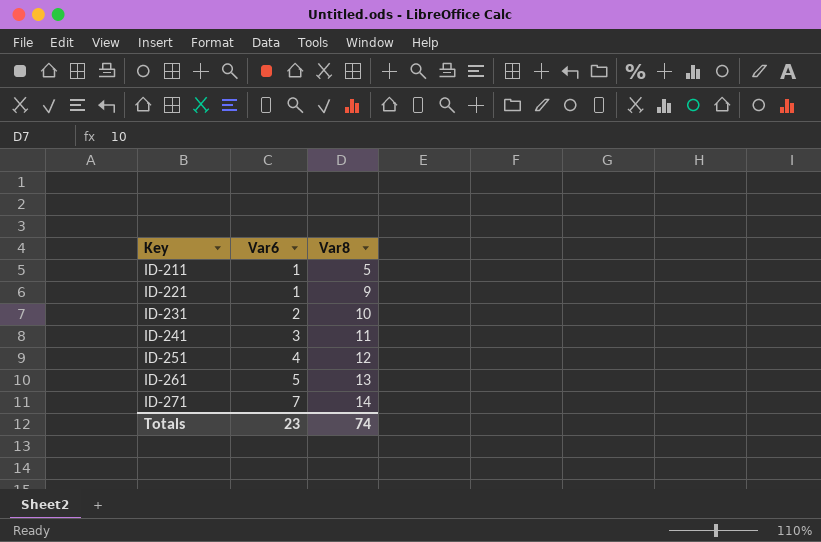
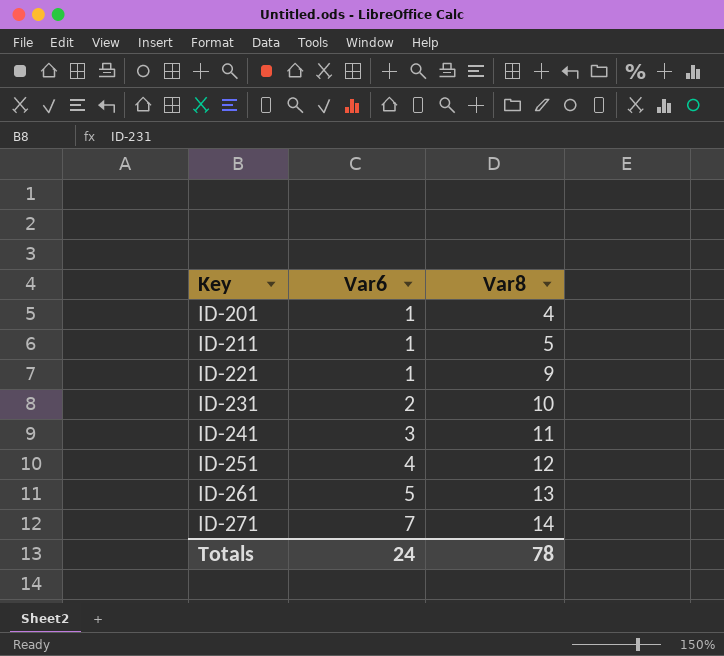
row ID-201: none -> 1 | 4
Totals | Var6: 23 -> 24
Totals | Var8: 74 -> 78

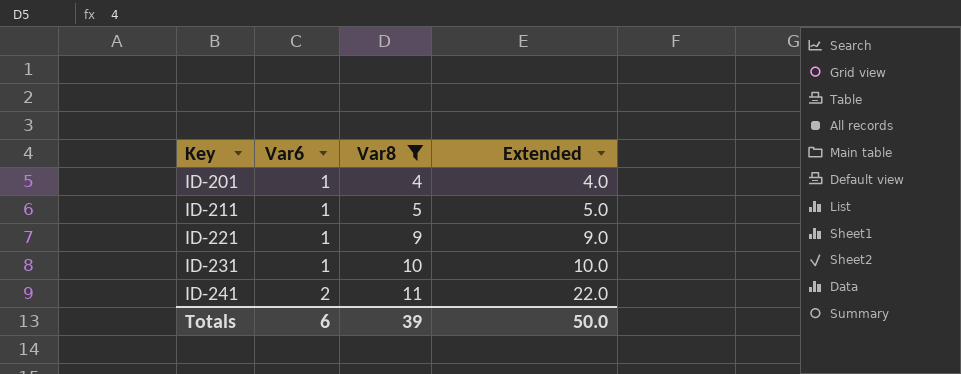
filter: none -> Var8 <= 11
column Extended | formula: none -> [Var6] * [Var8]
ID-231 | Var6: 2 -> 1
ID-241 | Var6: 3 -> 2
Totals | Var6: 24 -> 6
Totals | Var8: 78 -> 39

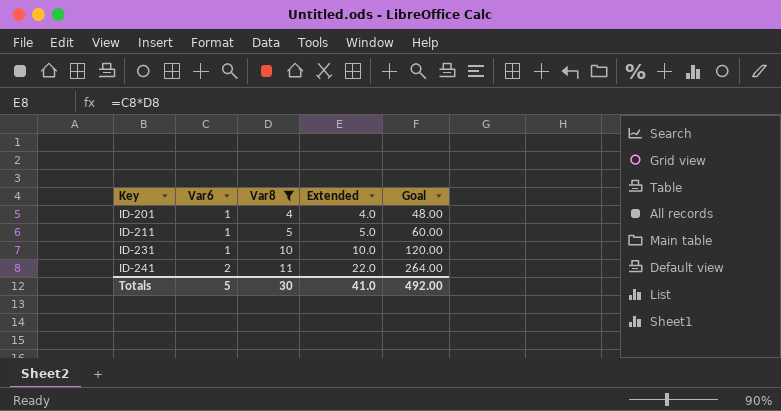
column Goal | formula: none -> [Extended] * 12
row ID-221: 1 | 9 | 9.0 -> none
Totals | Var6: 6 -> 5
Totals | Var8: 39 -> 30
Totals | Extended: 50.0 -> 41.0

